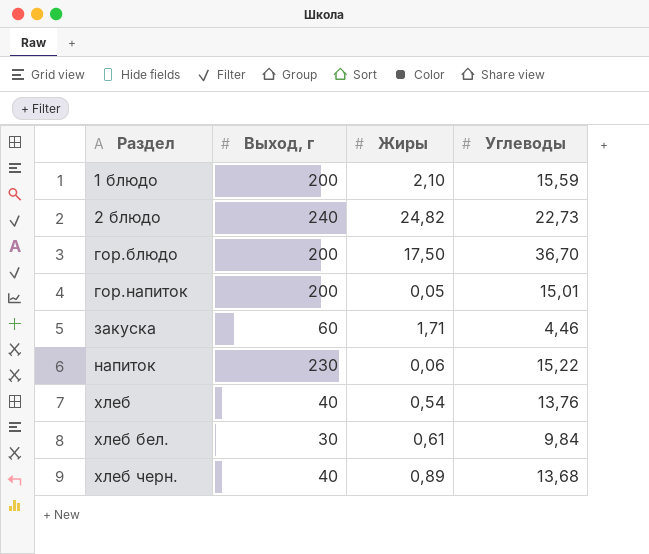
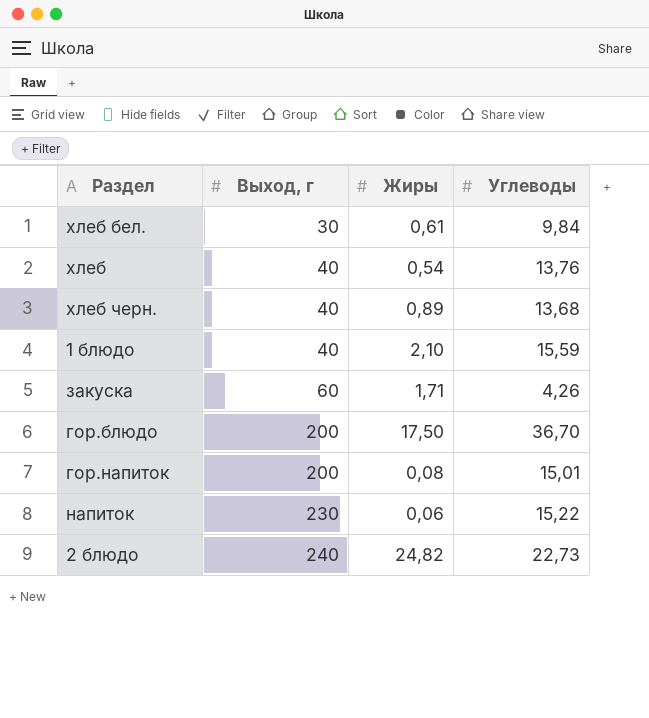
row order: Раздел ascending -> Выход, г ascending
1 блюдо | Выход, г: 200 -> 40
закуска | Углеводы: 4,46 -> 4,26
гор.напиток | Жиры: 0,05 -> 0,08

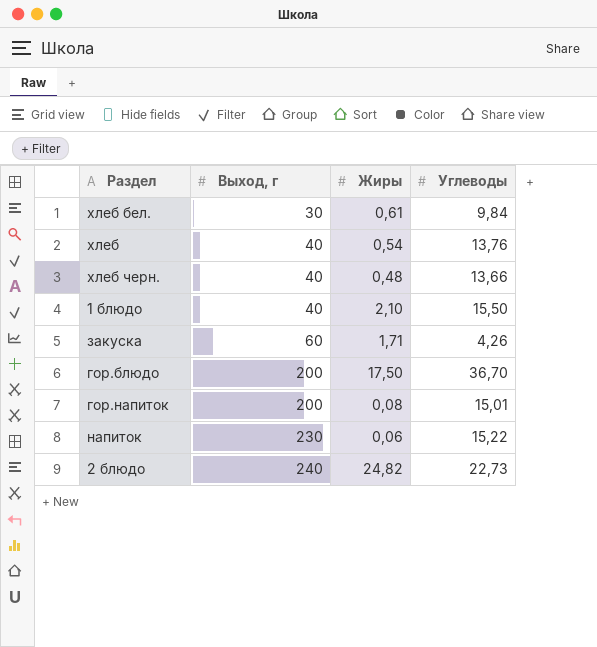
хлеб черн. | Жиры: 0,89 -> 0,48
хлеб черн. | Углеводы: 13,68 -> 13,66
1 блюдо | Углеводы: 15,59 -> 15,50

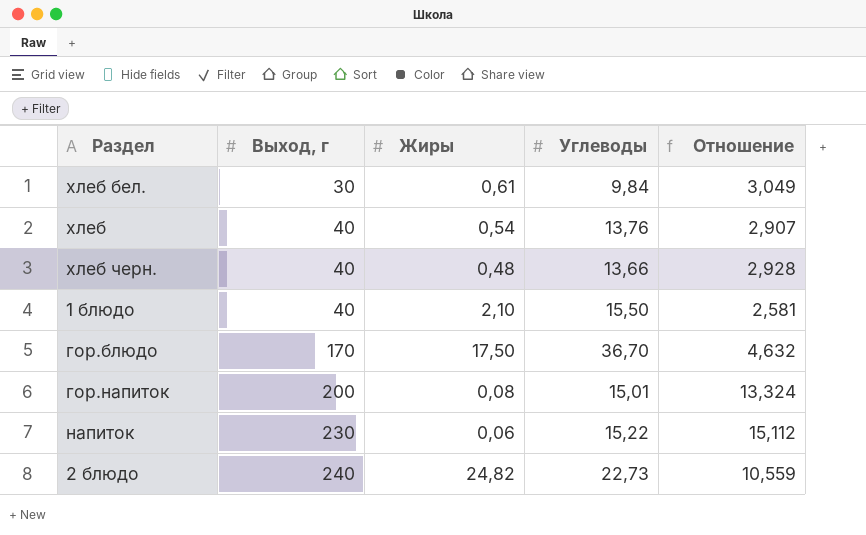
column Отношение | formula: none -> [Выход, г] / [Углеводы]
row закуска: 60 | 1,71 | 4,26 -> none
гор.блюдо | Выход, г: 200 -> 170

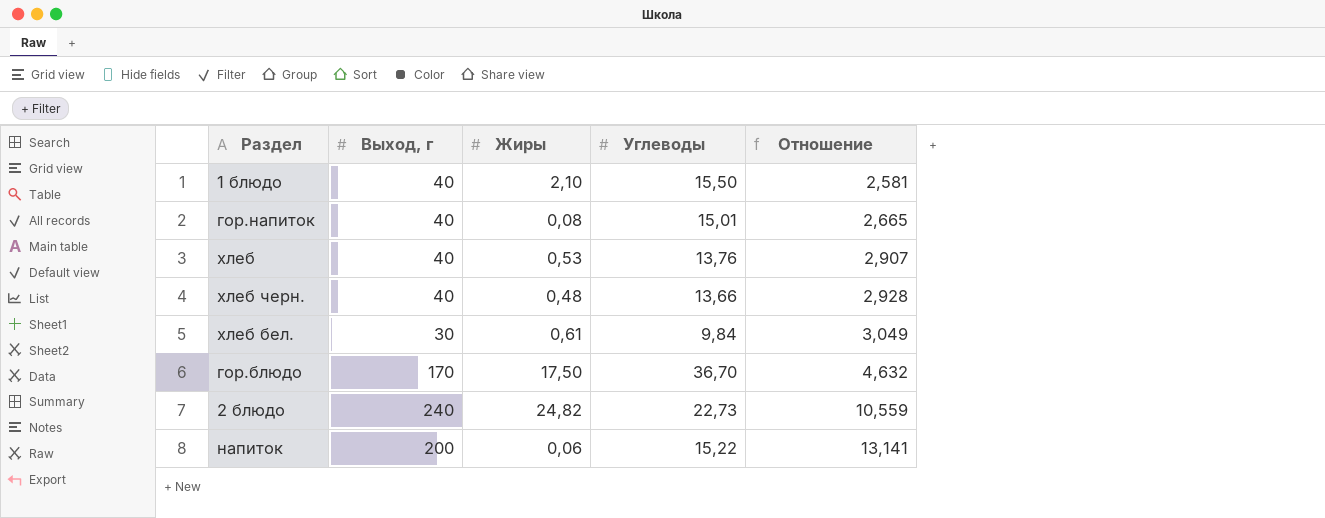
row order: Выход, г ascending -> Отношение ascending
гор.напиток | Выход, г: 200 -> 40
гор.напиток | Отношение: 13,324 -> 2,665
хлеб | Жиры: 0,54 -> 0,53
напиток | Выход, г: 230 -> 200
напиток | Отношение: 15,112 -> 13,141

